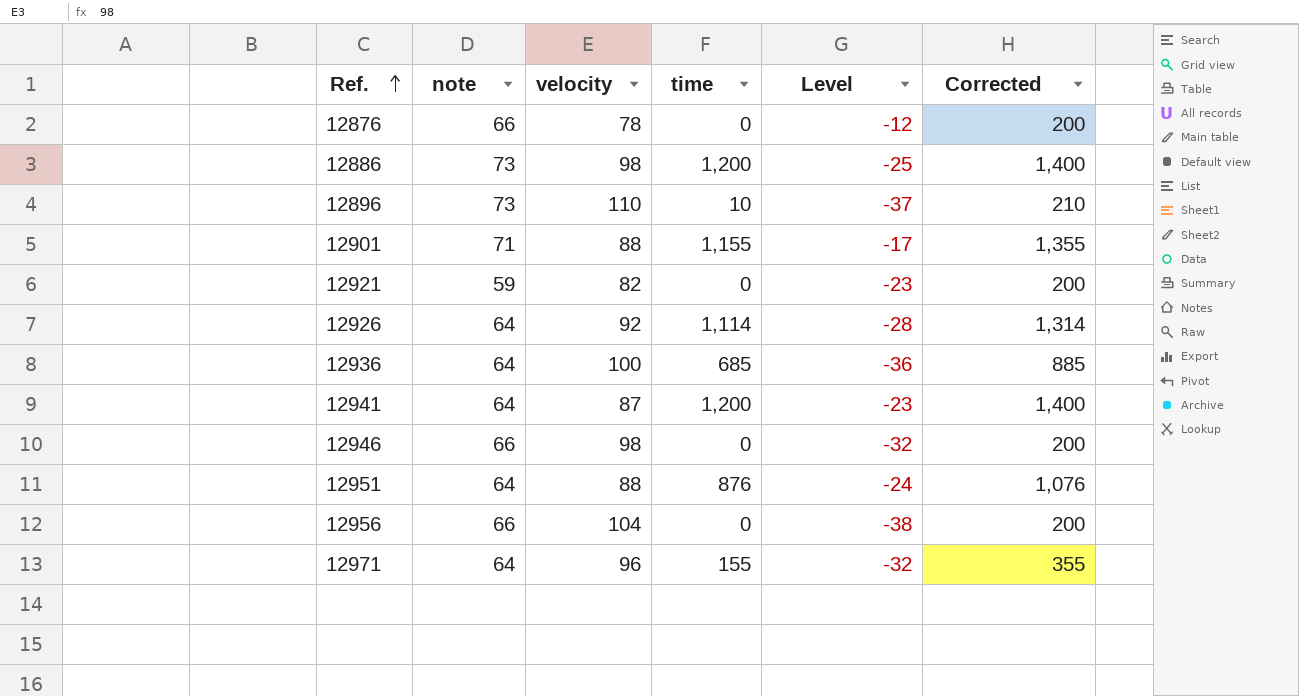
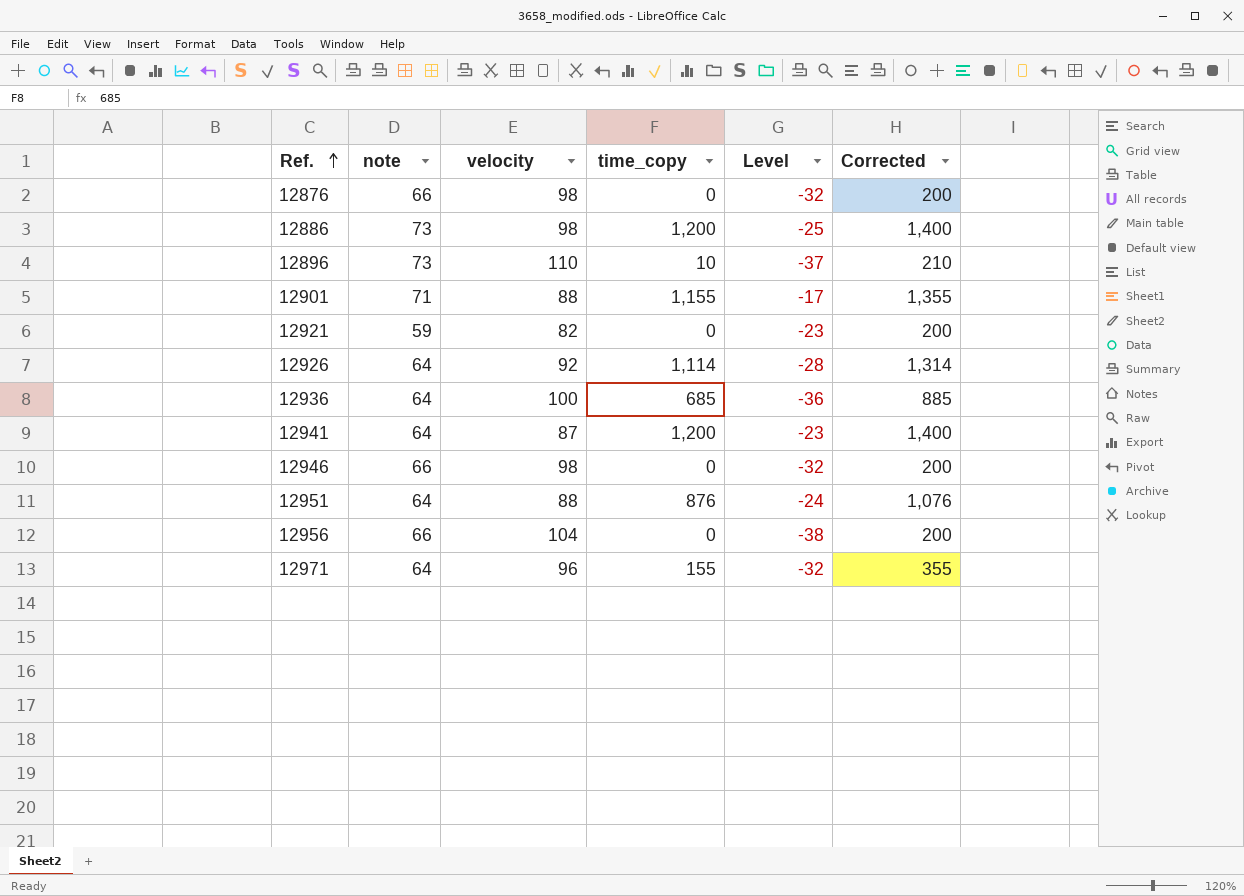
column name: time -> time_copy
12876 | velocity: 78 -> 98
12876 | Level: -12 -> -32

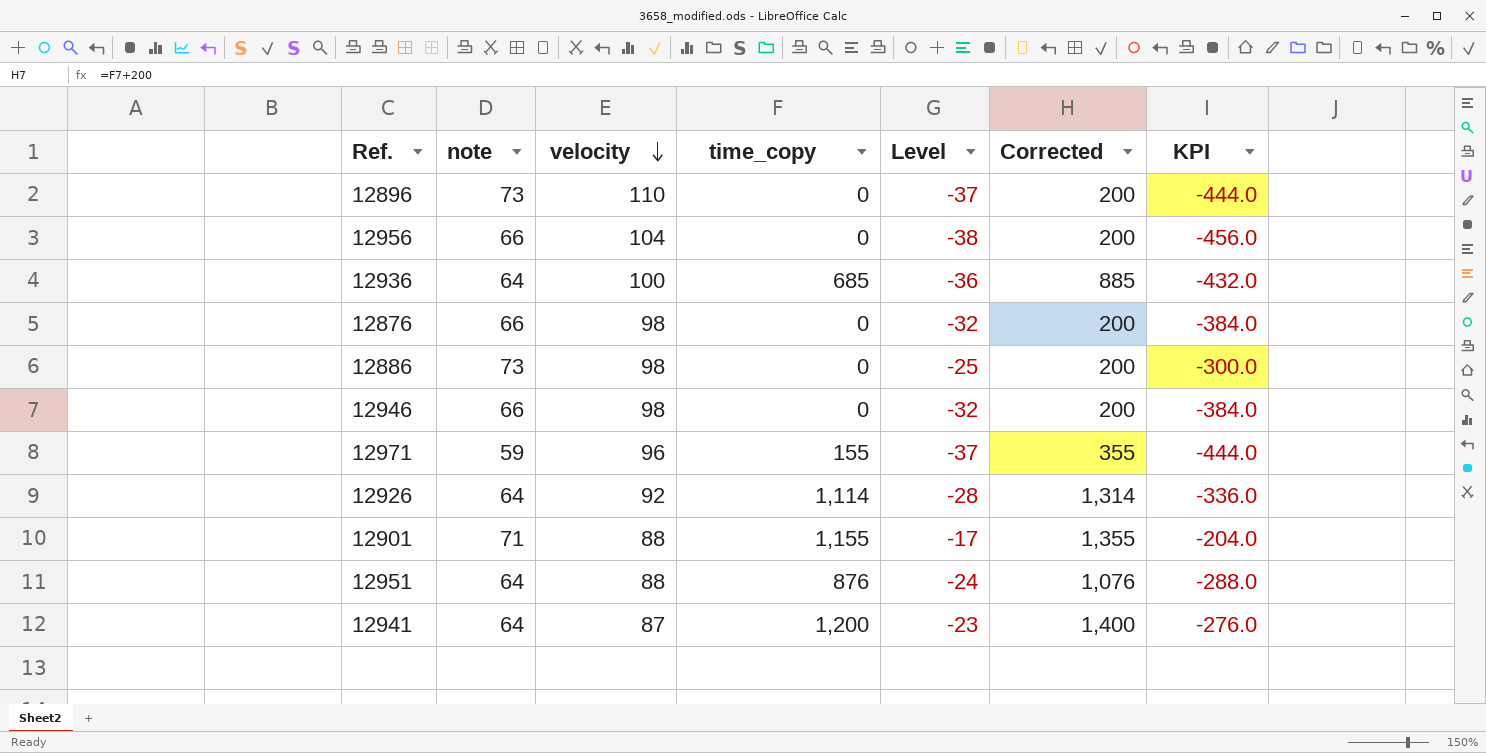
row order: Ref. ascending -> velocity descending
column KPI | formula: none -> [Level] * 12
row 12921: 59 | 82 | 0 | -23 | 200 -> none
12896 | time_copy: 10 -> 0
12896 | Corrected: 210 -> 200
12886 | time_copy: 1,200 -> 0
12886 | Corrected: 1,400 -> 200
12971 | note: 64 -> 59
12971 | Level: -32 -> -37

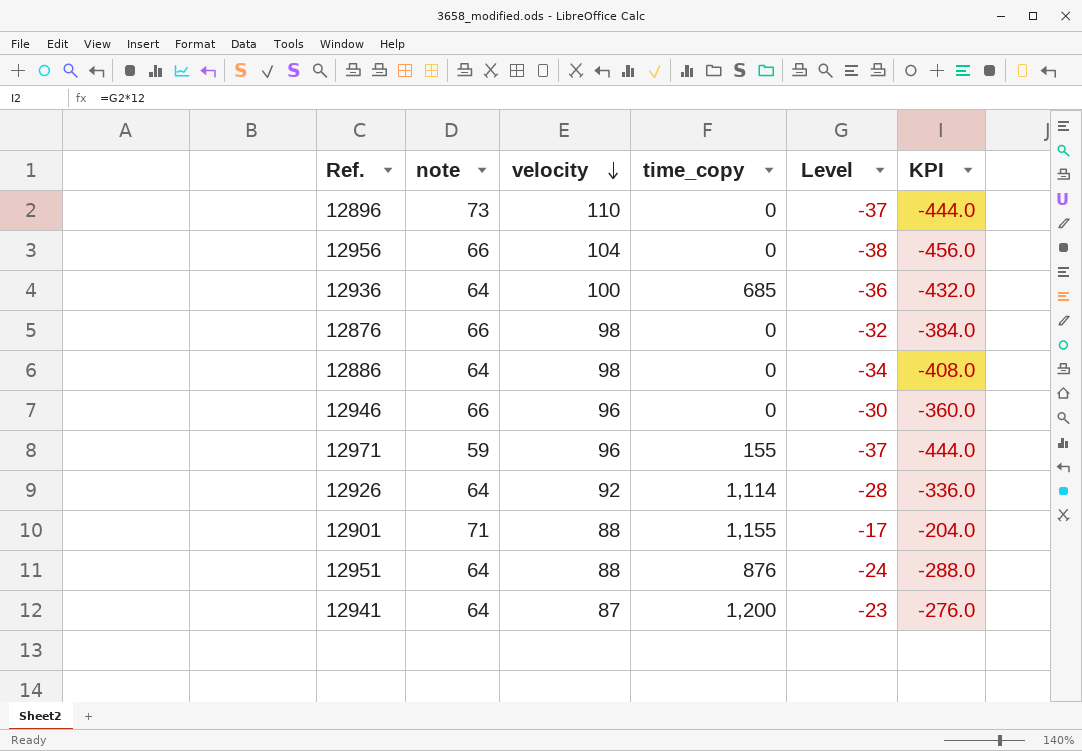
column Corrected | formula: [time_copy] + 200 -> none
12886 | note: 73 -> 64
12886 | Level: -25 -> -34
12886 | KPI: -300.0 -> -408.0
12946 | velocity: 98 -> 96
12946 | Level: -32 -> -30
12946 | KPI: -384.0 -> -360.0

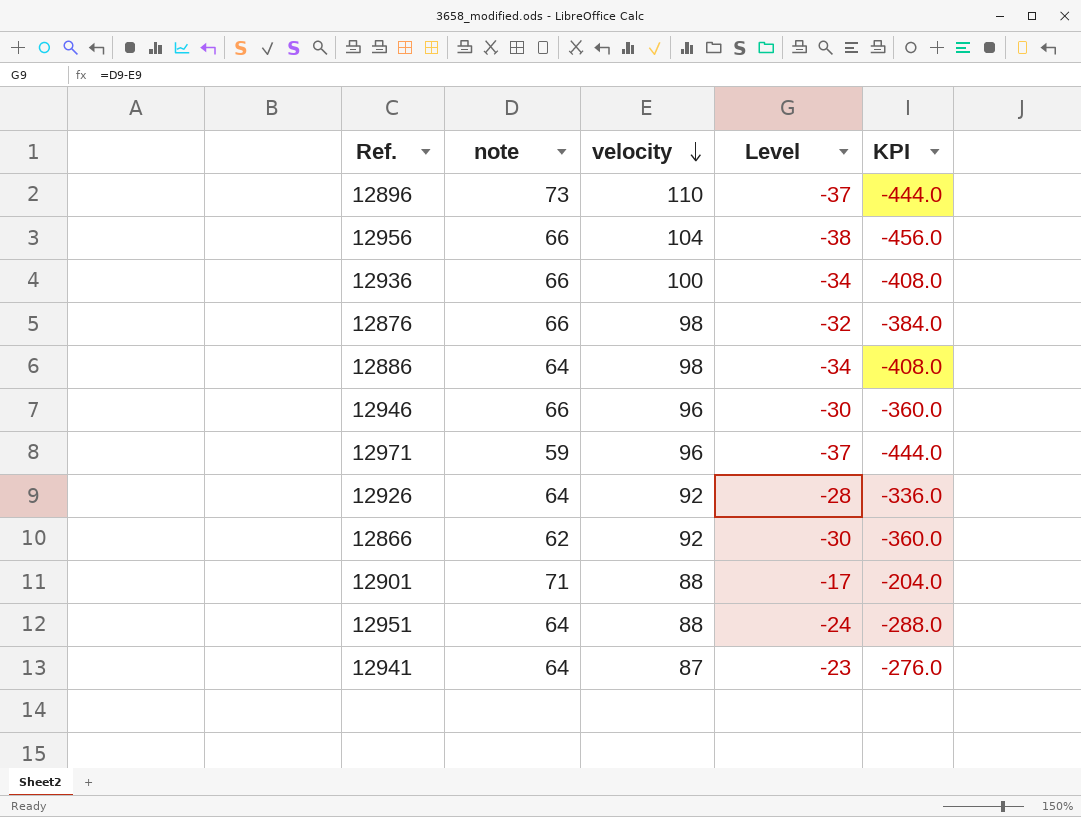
column time_copy | position: 4 -> none
12936 | note: 64 -> 66
12936 | Level: -36 -> -34
12936 | KPI: -432.0 -> -408.0
row 12866: none -> 62 | 92 | -30 | -360.0

